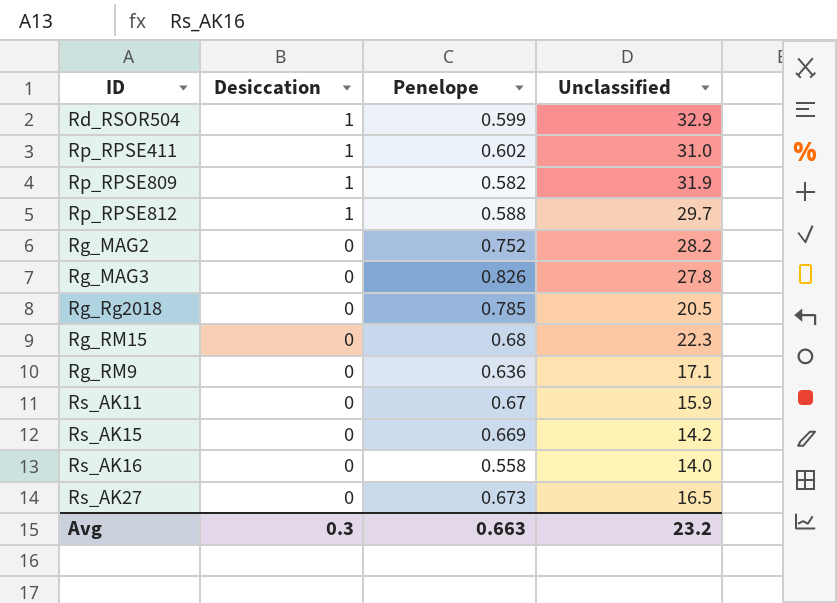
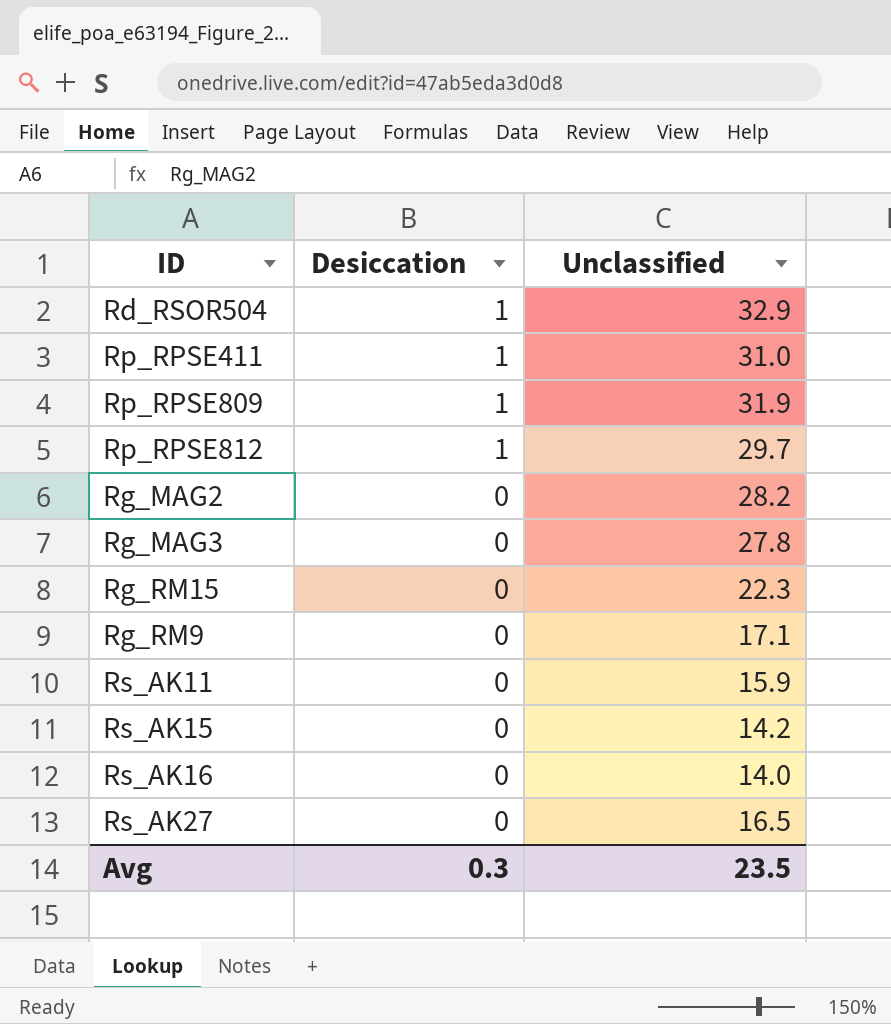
column Penelope | position: 3 -> none
row Rg_Rg2018: 0 | 0.785 | 20.5 -> none
Avg | Unclassified: 23.2 -> 23.5

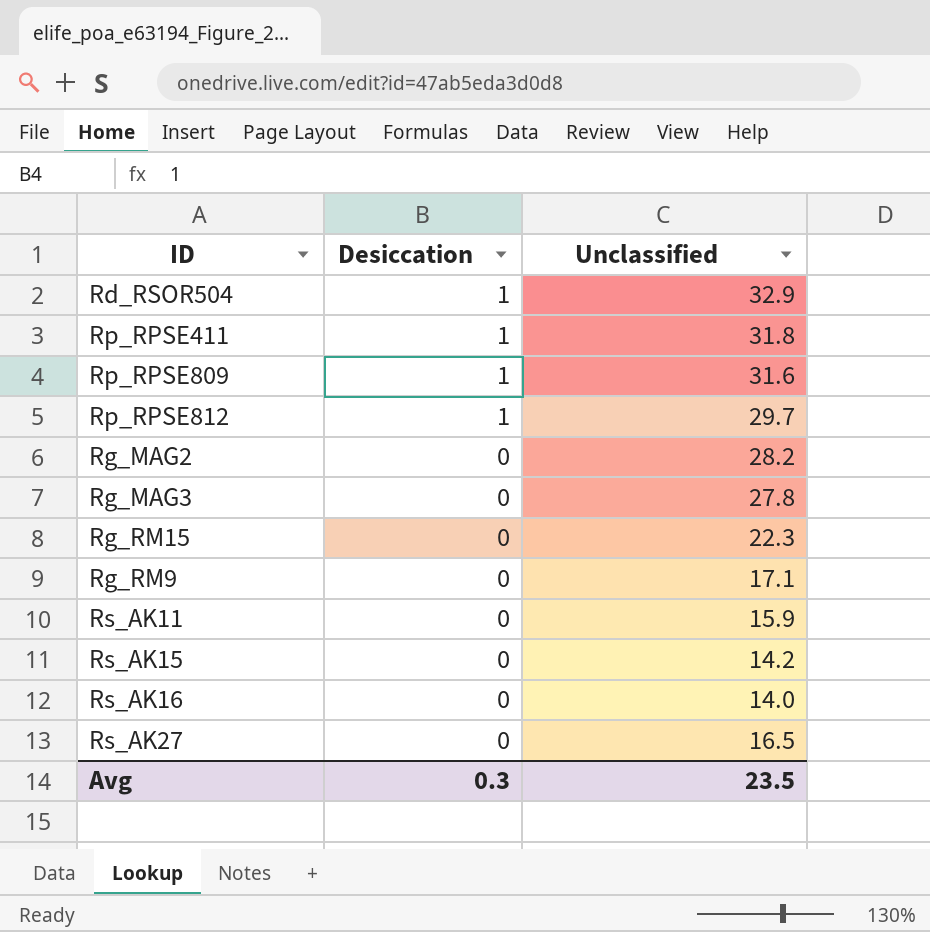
Rp_RPSE411 | Unclassified: 31.0 -> 31.8
Rp_RPSE809 | Unclassified: 31.9 -> 31.6

